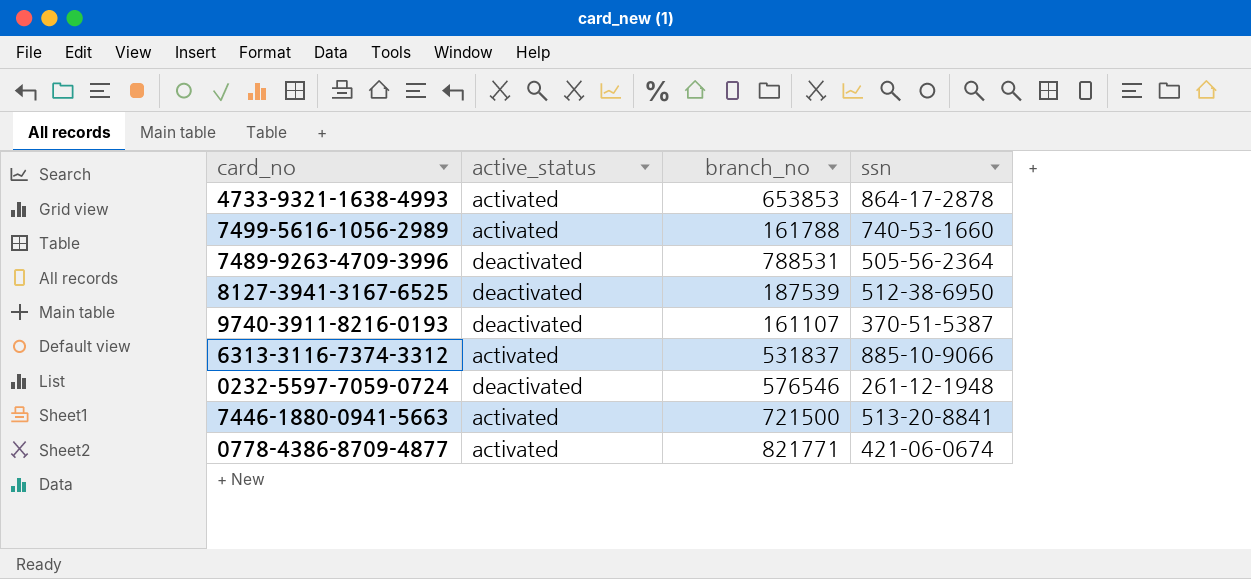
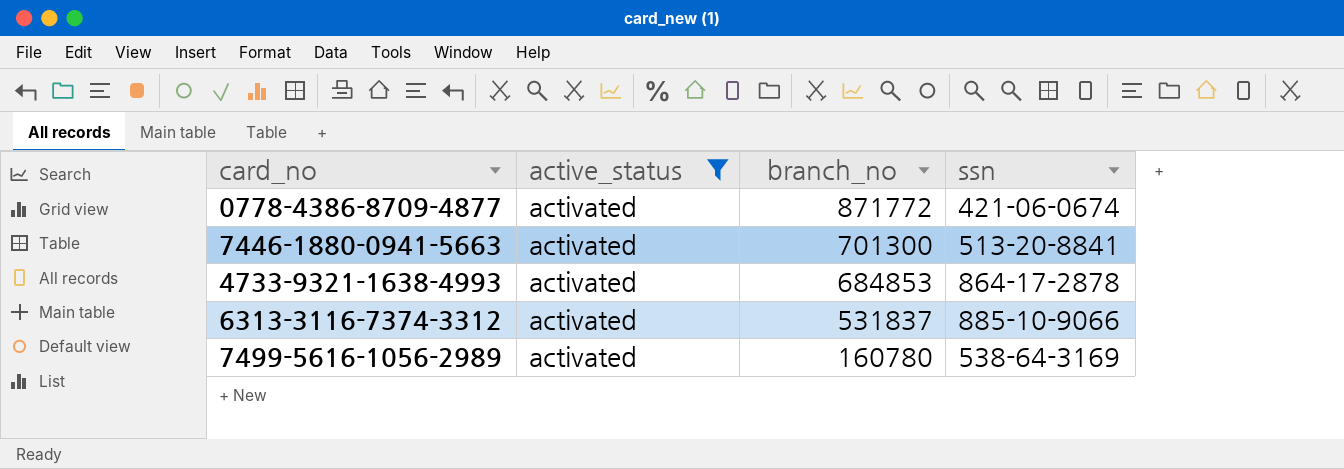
filter: none -> active_status = activated
row order: none -> branch_no descending
0778-4386-8709-4877 | branch_no: 821771 -> 871772
7446-1880-0941-5663 | branch_no: 721500 -> 701300
4733-9321-1638-4993 | branch_no: 653853 -> 684853
7499-5616-1056-2989 | branch_no: 161788 -> 160780
7499-5616-1056-2989 | ssn: 740-53-1660 -> 538-64-3169

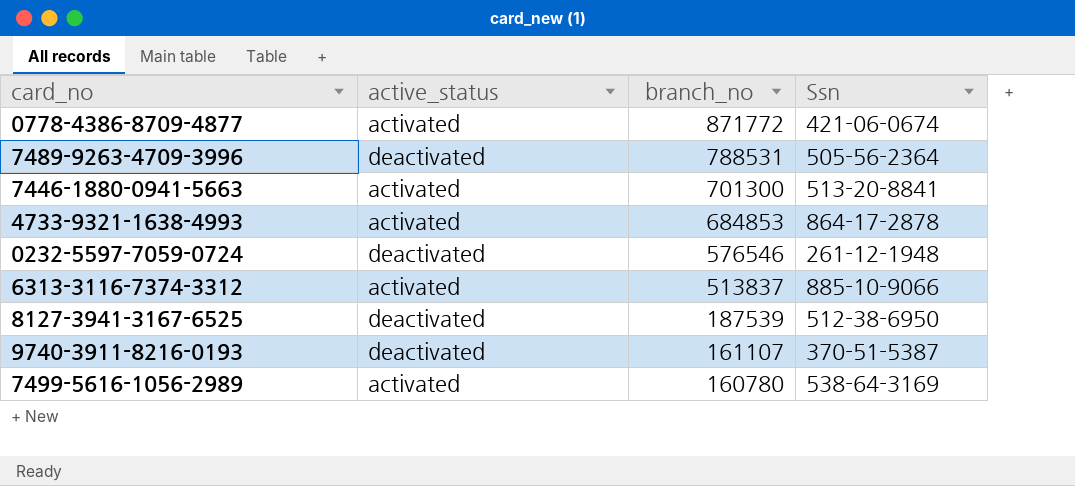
filter: active_status = activated -> none
column name: ssn -> Ssn
6313-3116-7374-3312 | branch_no: 531837 -> 513837

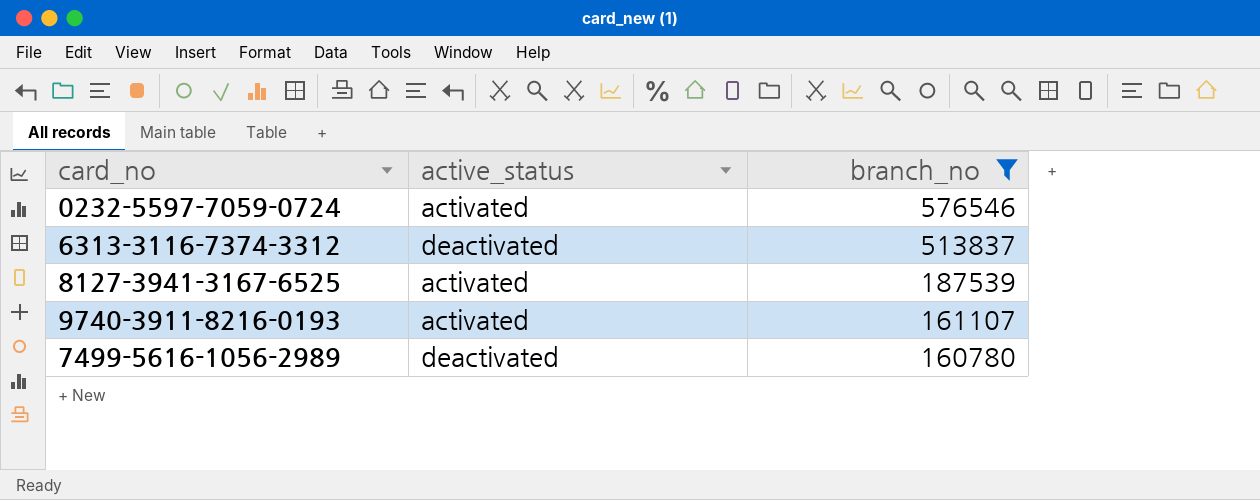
filter: none -> branch_no <= 576546
column Ssn | position: 4 -> none
0232-5597-7059-0724 | active_status: deactivated -> activated
6313-3116-7374-3312 | active_status: activated -> deactivated
8127-3941-3167-6525 | active_status: deactivated -> activated
9740-3911-8216-0193 | active_status: deactivated -> activated
7499-5616-1056-2989 | active_status: activated -> deactivated

